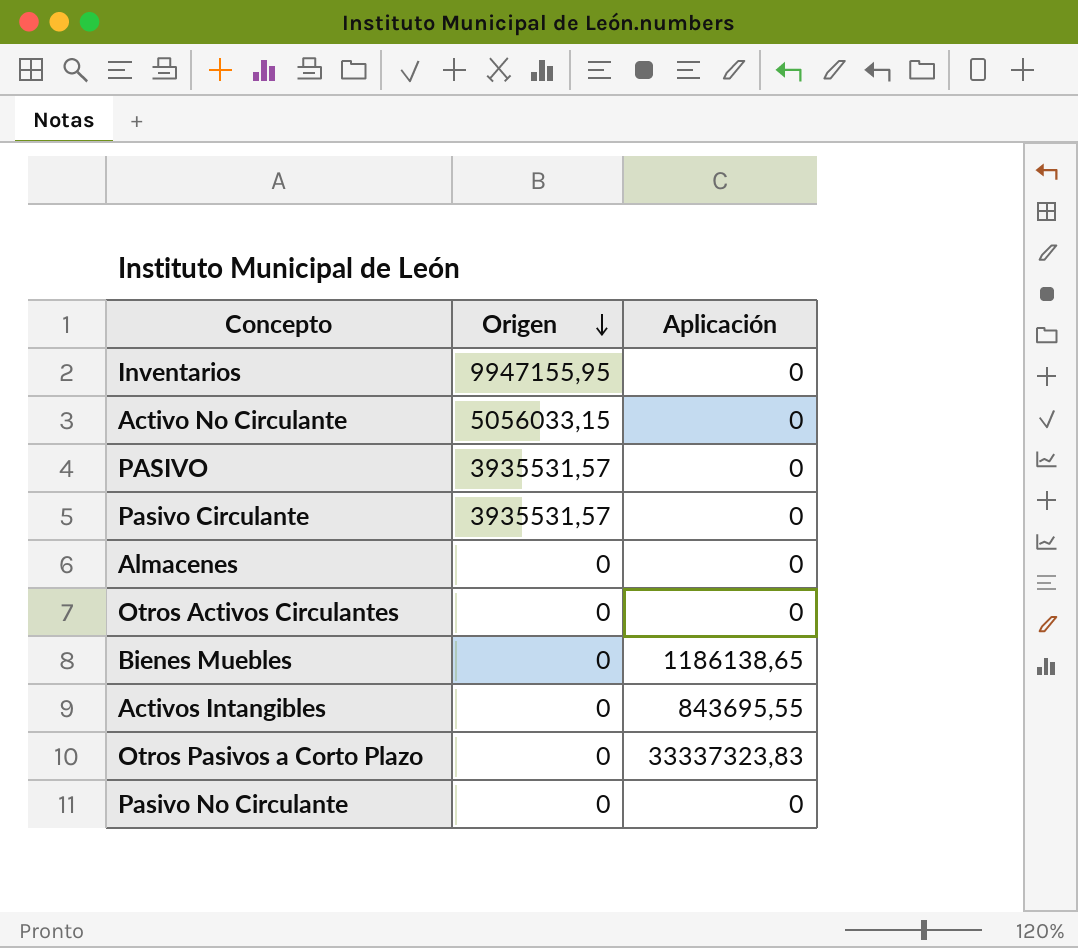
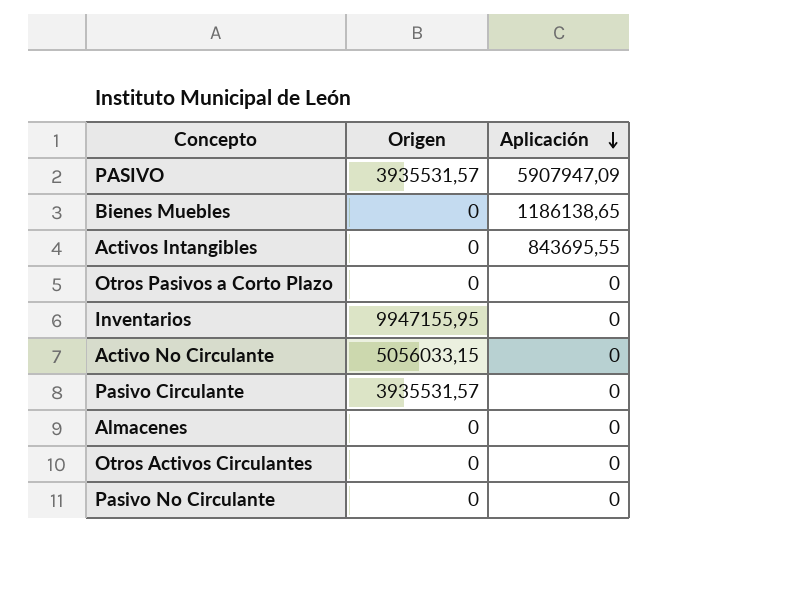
row order: Origen descending -> Aplicación descending
PASIVO | Aplicación: 0 -> 5907947,09
Otros Pasivos a Corto Plazo | Aplicación: 33337323,83 -> 0

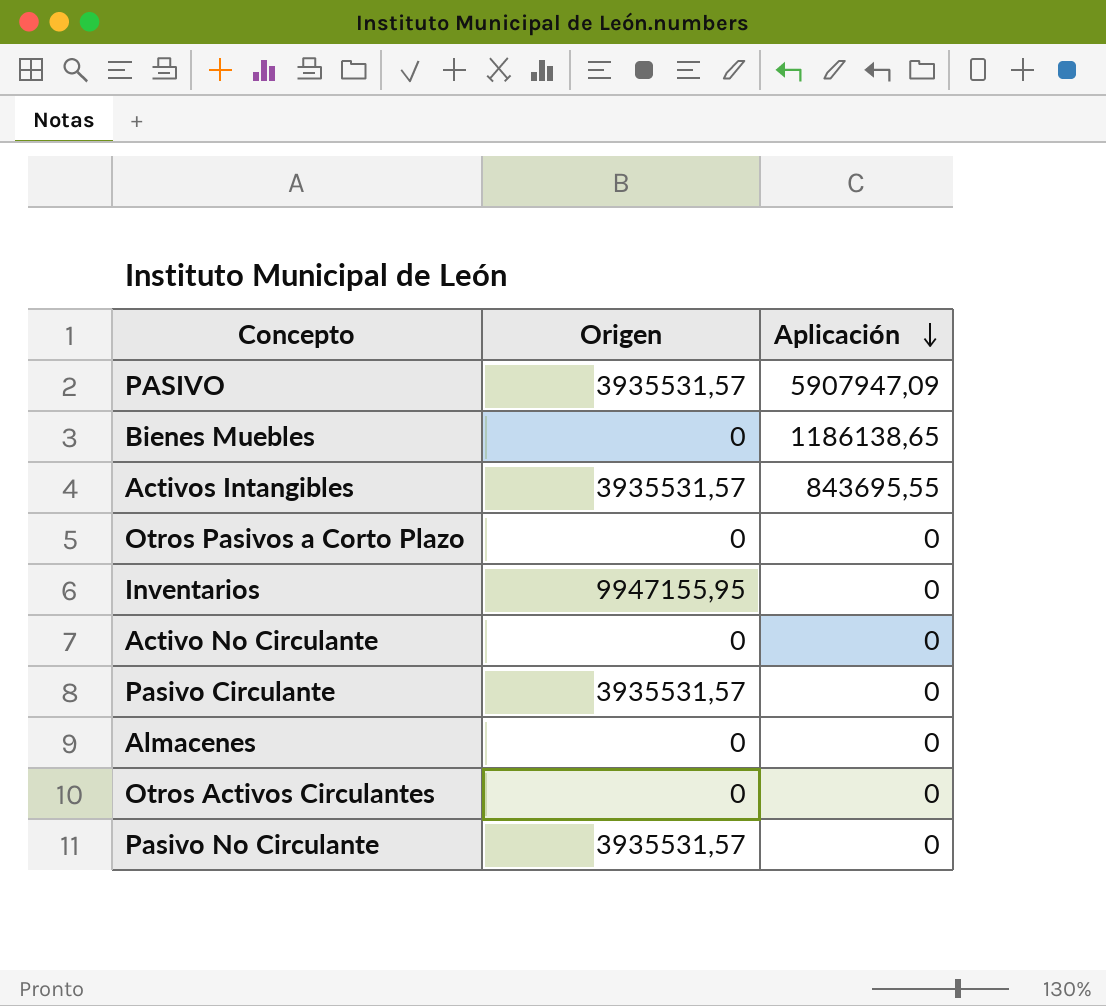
Activos Intangibles | Origen: 0 -> 3935531,57
Activo No Circulante | Origen: 5056033,15 -> 0
Pasivo No Circulante | Origen: 0 -> 3935531,57

